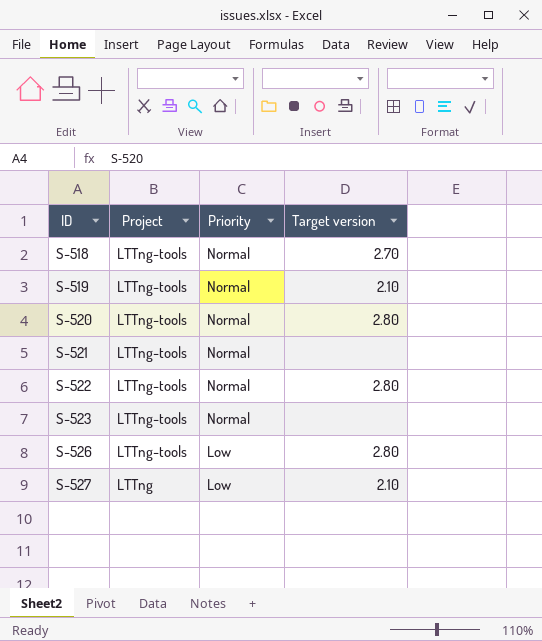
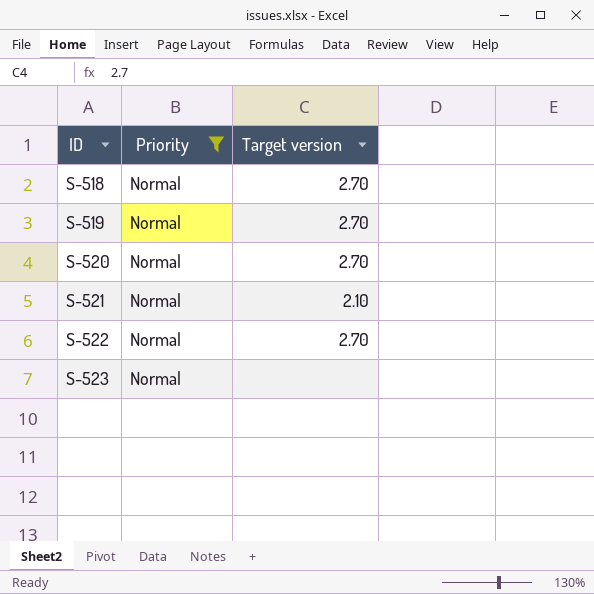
filter: none -> Priority = Normal
column Project | position: 2 -> none
S-519 | Target version: 2.10 -> 2.70
S-520 | Target version: 2.80 -> 2.70
S-521 | Target version: none -> 2.10
S-522 | Target version: 2.80 -> 2.70

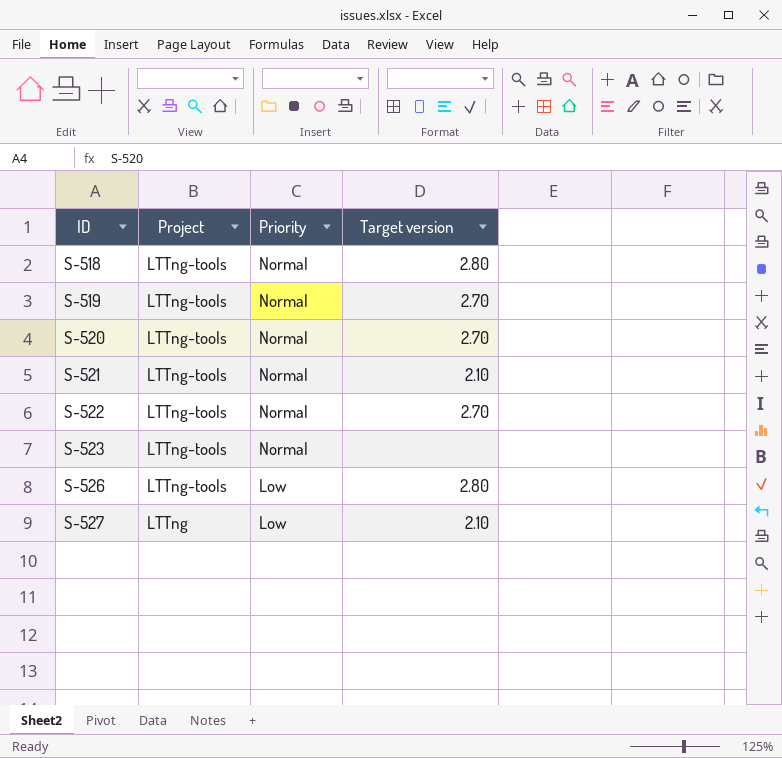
filter: Priority = Normal -> none
column Project | position: none -> 2
S-518 | Target version: 2.70 -> 2.80

